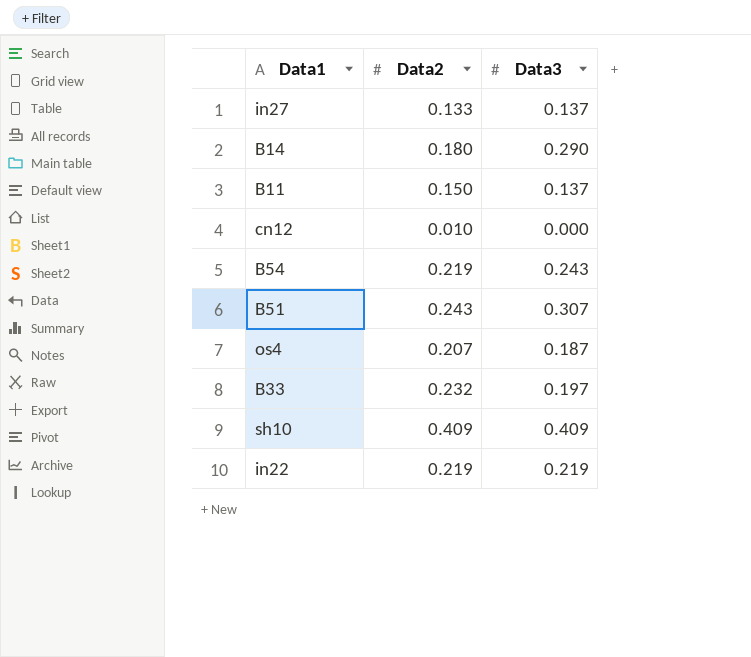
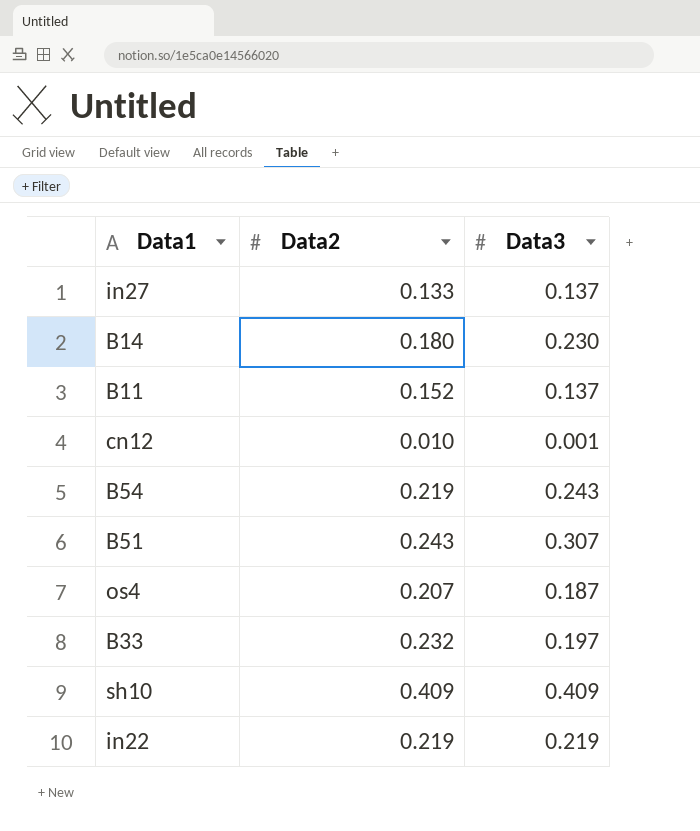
B14 | Data3: 0.290 -> 0.230
B11 | Data2: 0.150 -> 0.152
cn12 | Data3: 0.000 -> 0.001

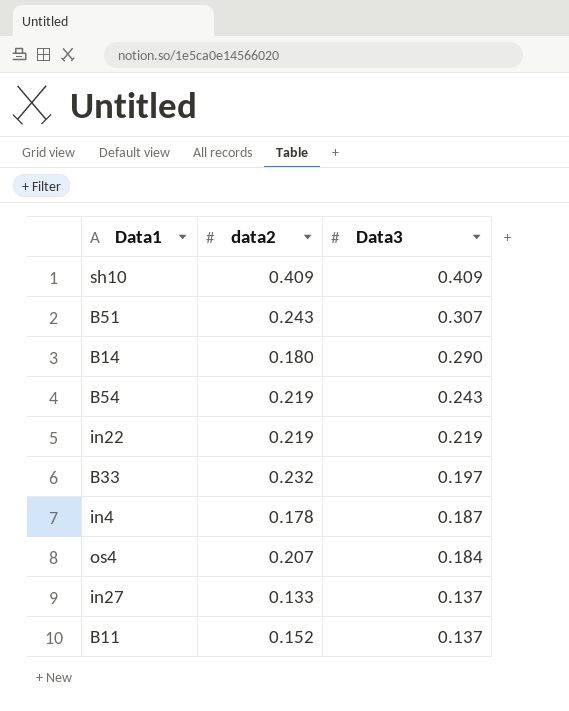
row order: none -> Data3 descending
column name: Data2 -> data2
row cn12: 0.010 | 0.001 -> none
B14 | Data3: 0.230 -> 0.290
row in4: none -> 0.178 | 0.187
os4 | Data3: 0.187 -> 0.184

